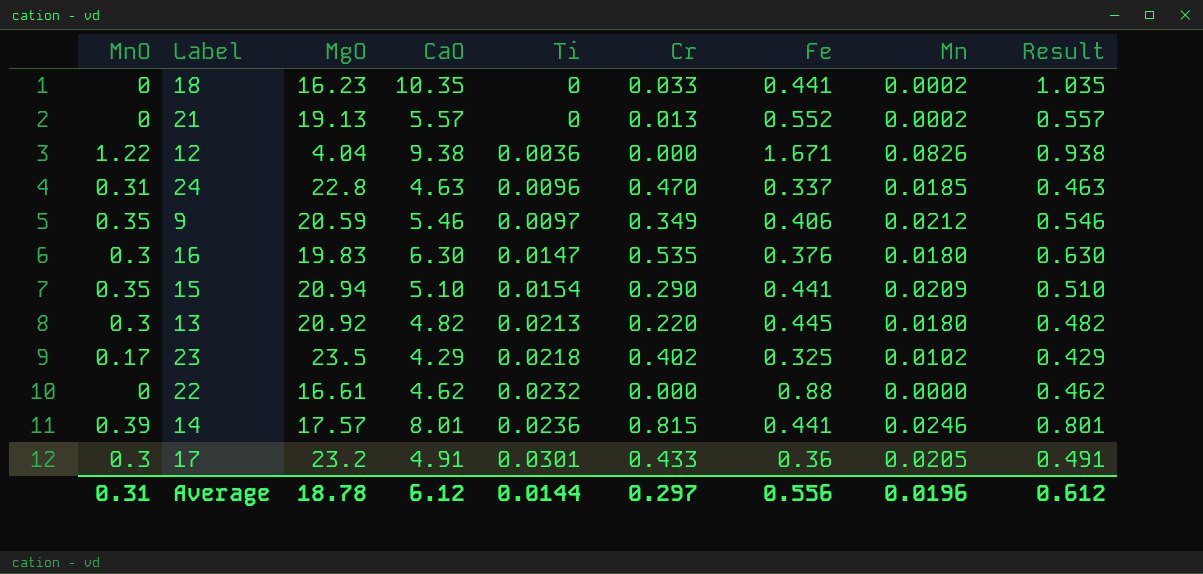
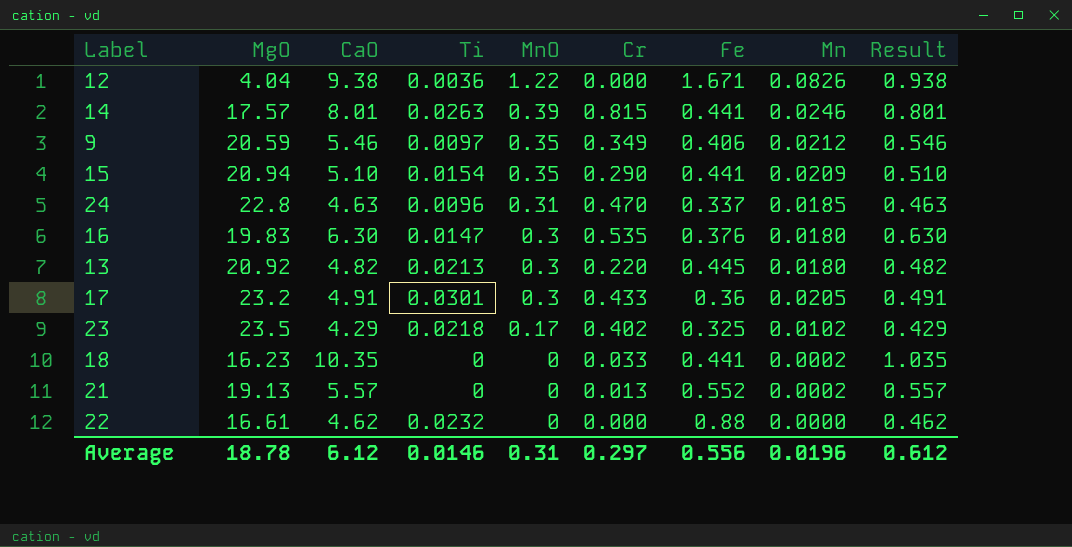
row order: Ti ascending -> MnO descending
column MnO | position: 1 -> 5
14 | Ti: 0.0236 -> 0.0263
Average | Ti: 0.0144 -> 0.0146

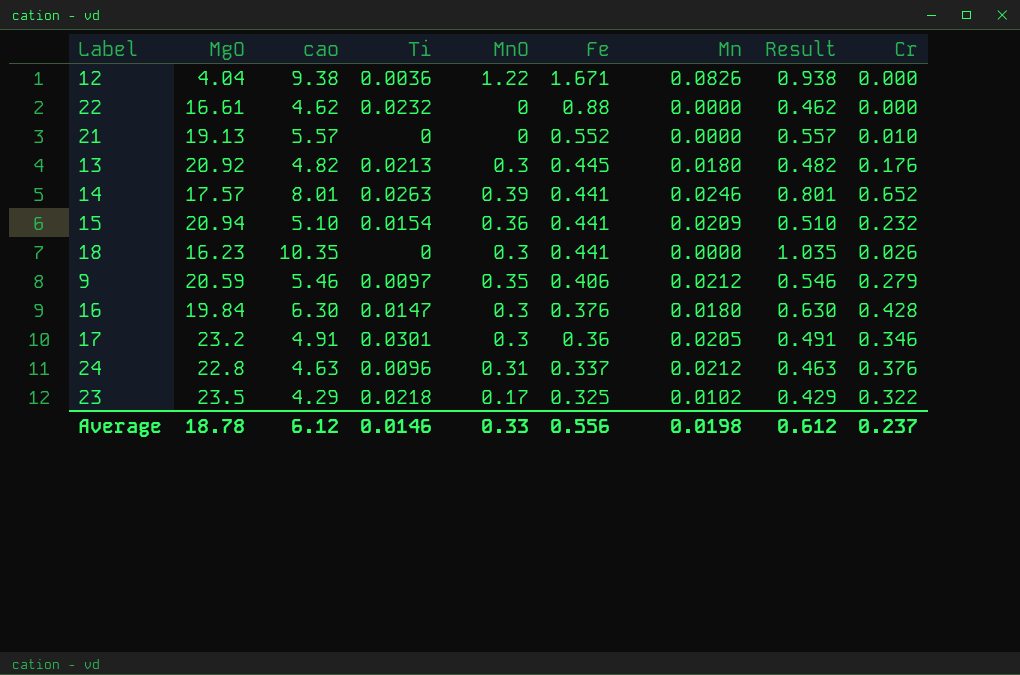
row order: MnO descending -> Fe descending
column name: CaO -> cao
column Cr | position: 6 -> 9
21 | Mn: 0.0002 -> 0.0000
21 | Cr: 0.013 -> 0.010
13 | Cr: 0.220 -> 0.176
14 | Cr: 0.815 -> 0.652
15 | MnO: 0.35 -> 0.36
15 | Cr: 0.290 -> 0.232
18 | MnO: 0 -> 0.3
18 | Mn: 0.0002 -> 0.0000
18 | Cr: 0.033 -> 0.026
9 | Cr: 0.349 -> 0.279
16 | MgO: 19.83 -> 19.84
16 | Cr: 0.535 -> 0.428
17 | Cr: 0.433 -> 0.346
24 | Mn: 0.0185 -> 0.0212
24 | Cr: 0.470 -> 0.376
23 | Cr: 0.402 -> 0.322
Average | MnO: 0.31 -> 0.33
Average | Mn: 0.0196 -> 0.0198
Average | Cr: 0.297 -> 0.237

